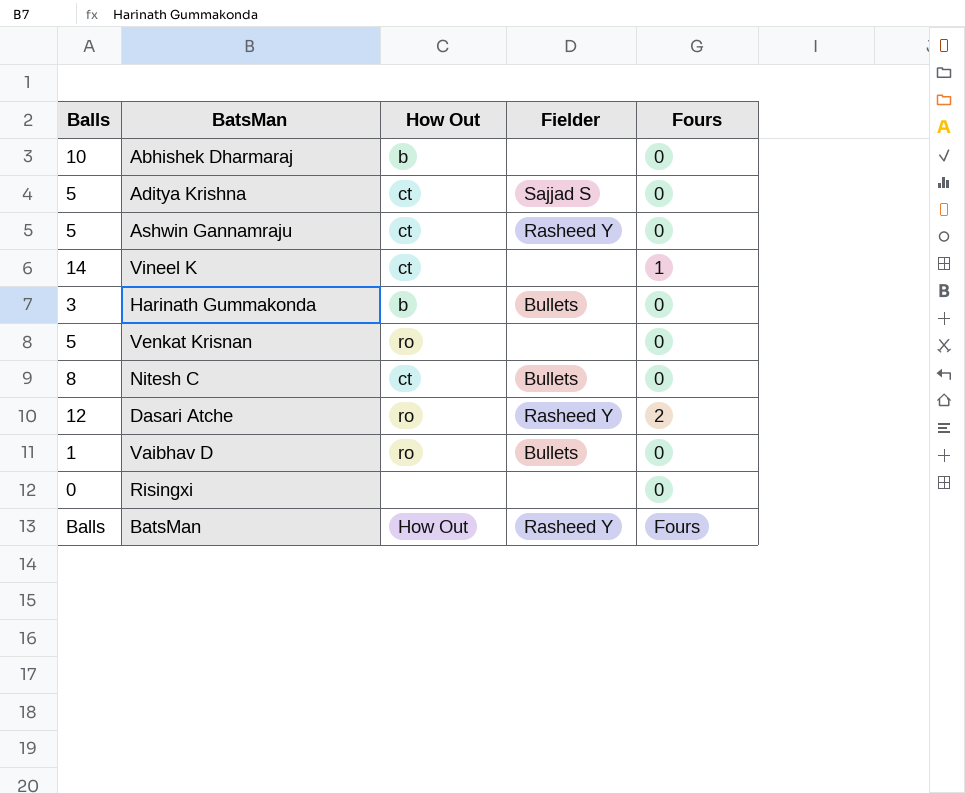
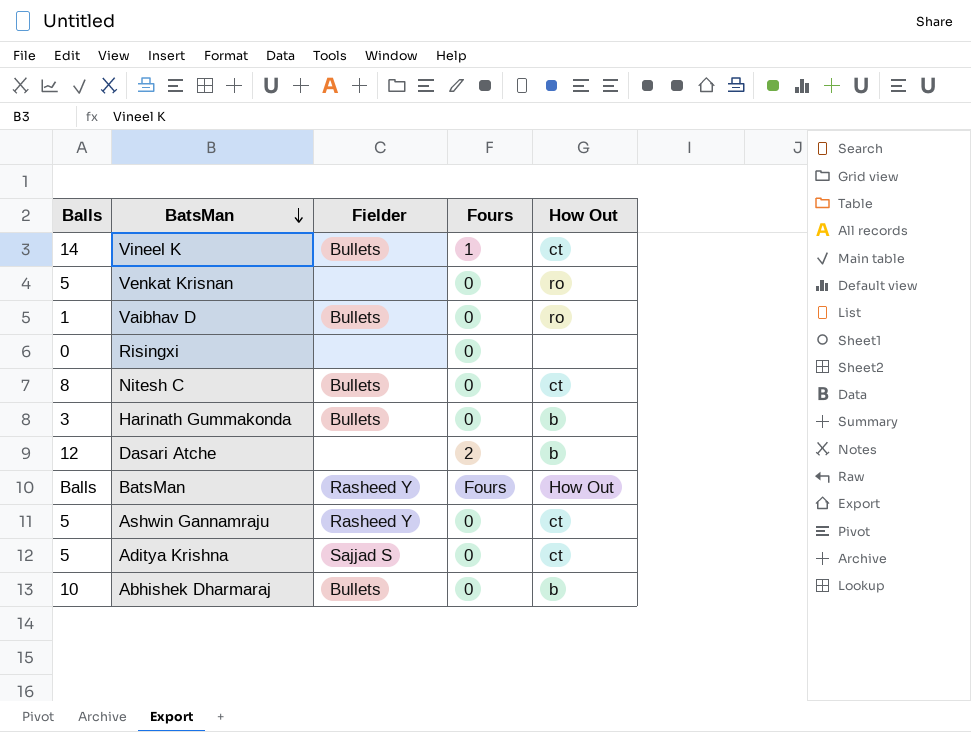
row order: none -> BatsMan descending
column How Out | position: 3 -> 5
Vineel K | Fielder: none -> Bullets
Dasari Atche | Fielder: Rasheed Y -> none
Dasari Atche | How Out: ro -> b
Abhishek Dharmaraj | Fielder: none -> Bullets

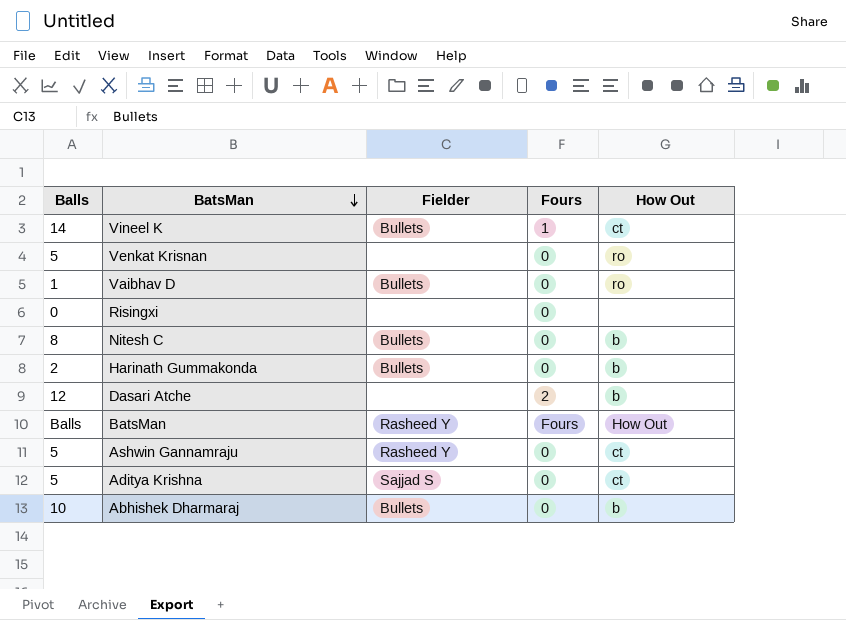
Nitesh C | How Out: ct -> b
Harinath Gummakonda | Balls: 3 -> 2

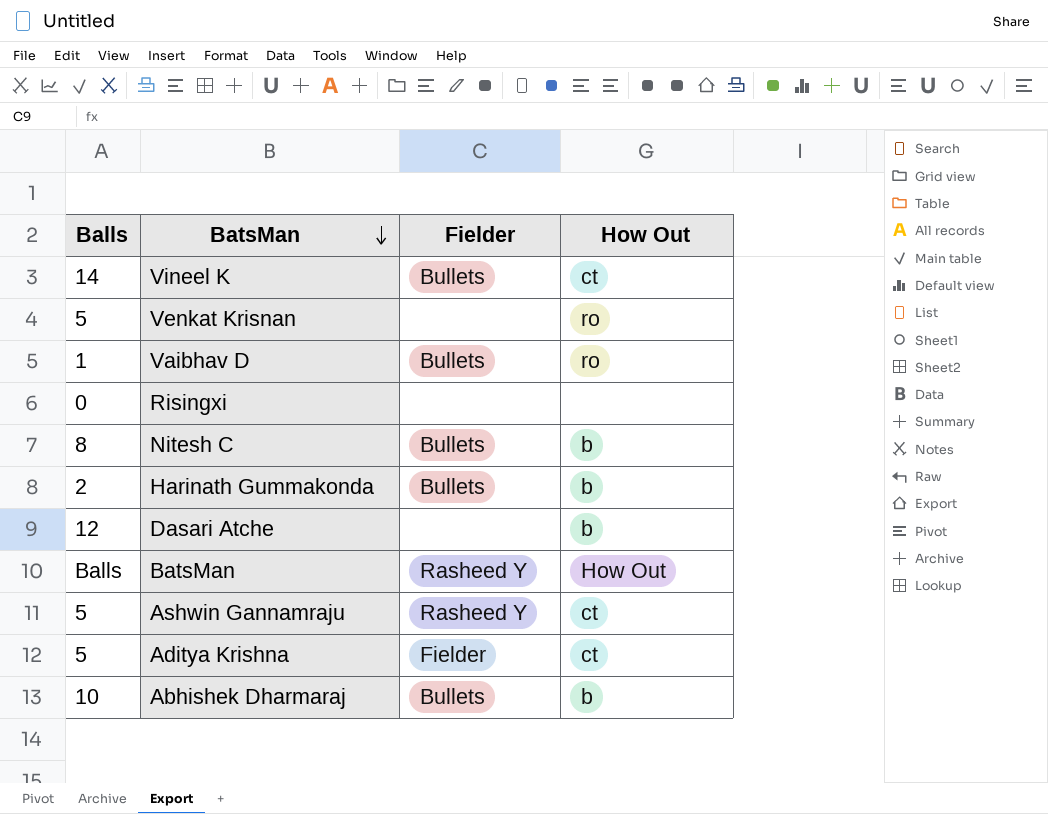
column Fours | position: 4 -> none
Aditya Krishna | Fielder: Sajjad S -> Fielder

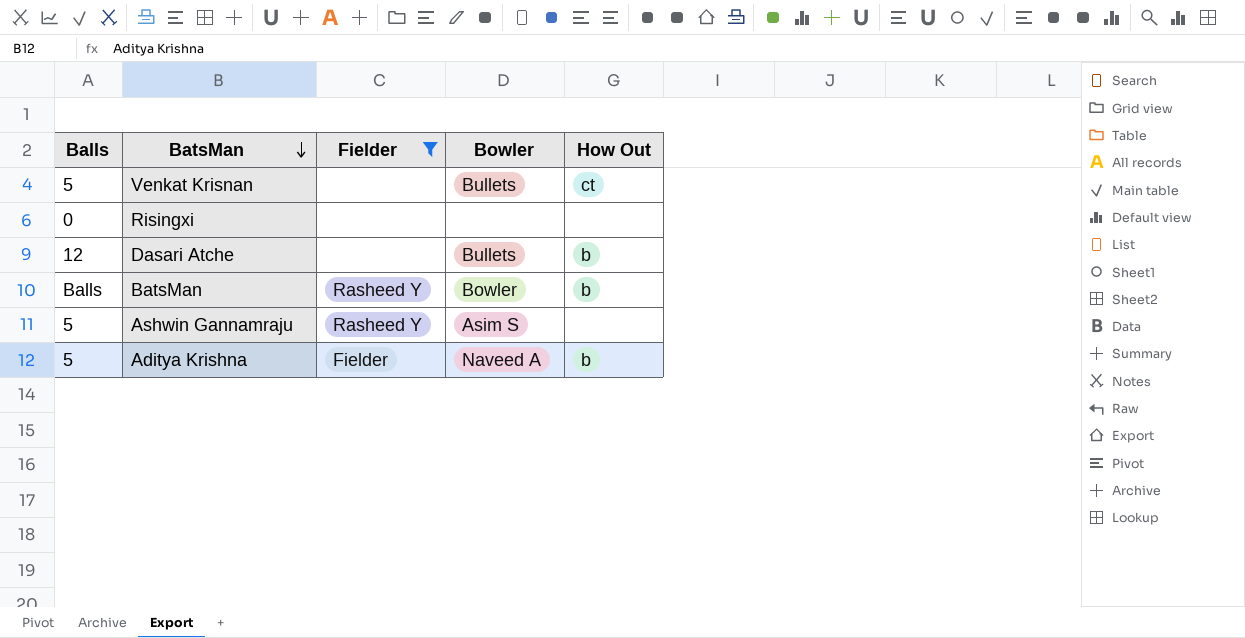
filter: none -> Fielder != Bullets
column Bowler | position: none -> 4
Venkat Krisnan | How Out: ro -> ct
BatsMan | How Out: How Out -> b
Ashwin Gannamraju | How Out: ct -> none
Aditya Krishna | How Out: ct -> b

